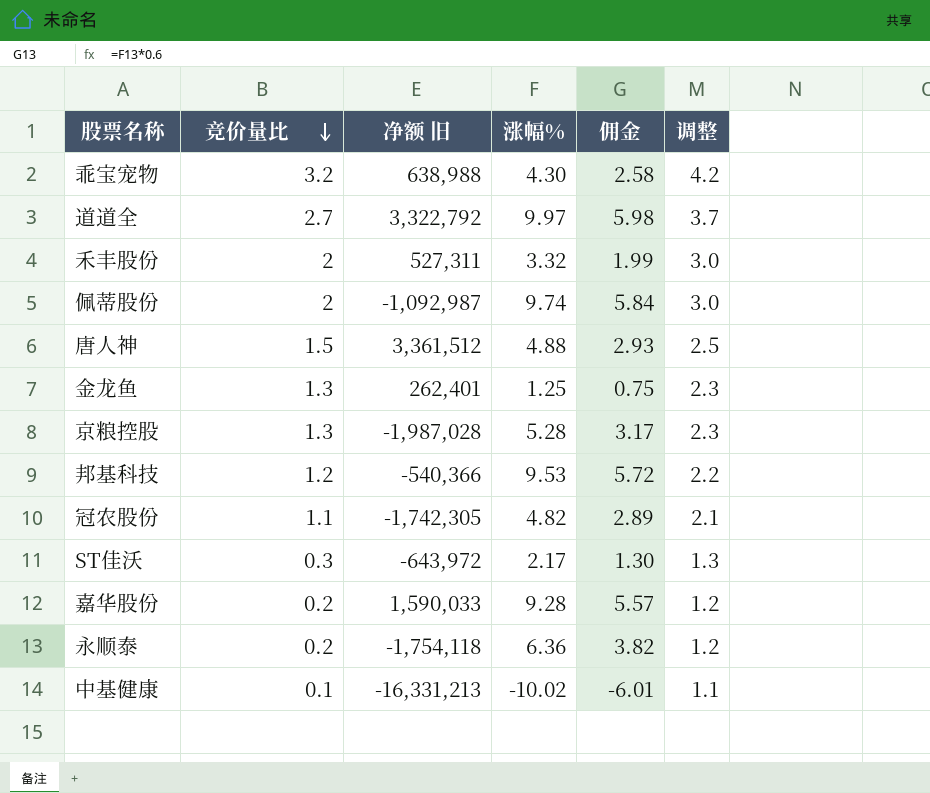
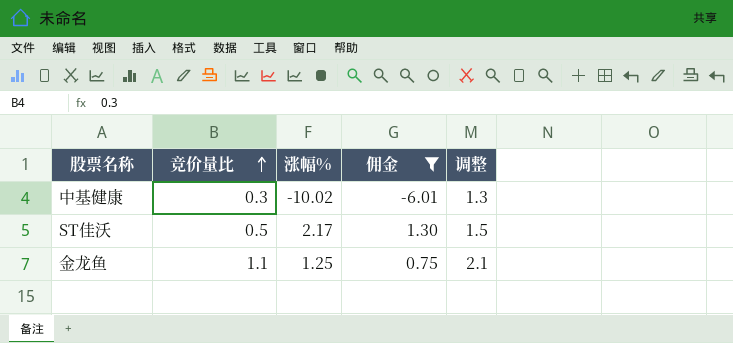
filter: none -> 佣金 <= 1.30
row order: 竞价量比 descending -> 竞价量比 ascending
column 净额 旧 | position: 3 -> none
中基健康 | 竞价量比: 0.1 -> 0.3
中基健康 | 调整: 1.1 -> 1.3
ST佳沃 | 竞价量比: 0.3 -> 0.5
ST佳沃 | 调整: 1.3 -> 1.5
金龙鱼 | 竞价量比: 1.3 -> 1.1
金龙鱼 | 调整: 2.3 -> 2.1

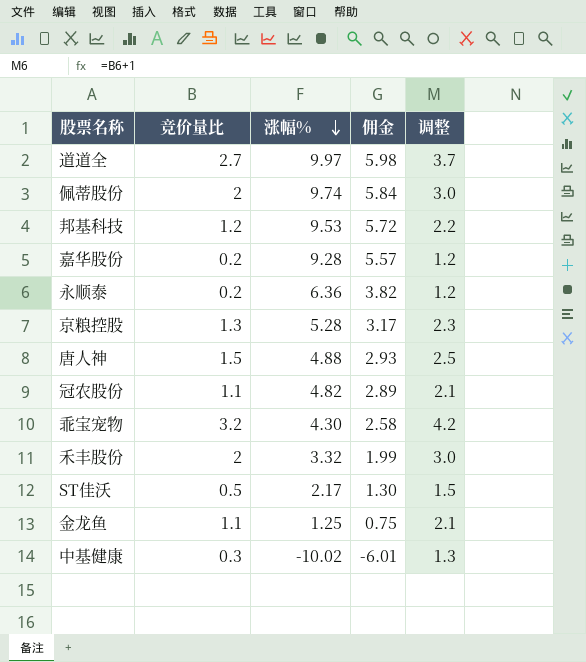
filter: 佣金 <= 1.30 -> none
row order: 竞价量比 ascending -> 涨幅% descending

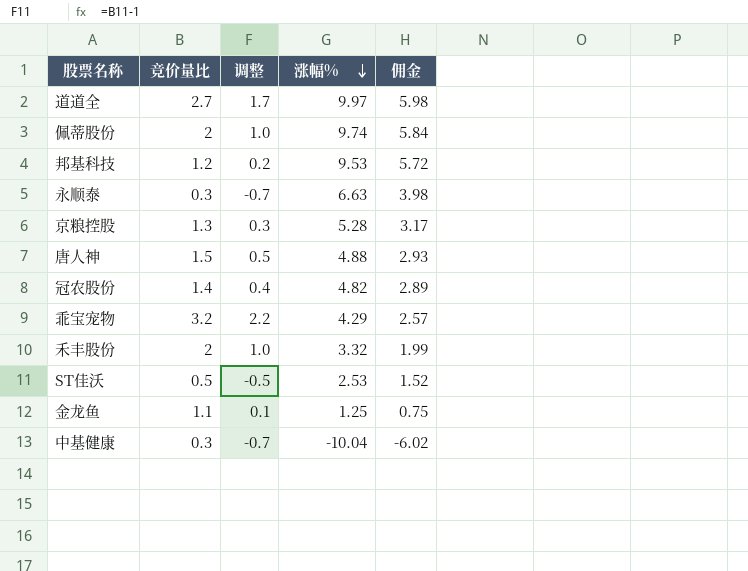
column 调整 | formula: [竞价量比] + 1 -> [竞价量比] - 1
column 调整 | position: 5 -> 3
row 嘉华股份: 0.2 | 9.28 | 5.57 | 1.2 -> none
永顺泰 | 竞价量比: 0.2 -> 0.3
永顺泰 | 涨幅%: 6.36 -> 6.63
永顺泰 | 佣金: 3.82 -> 3.98
冠农股份 | 竞价量比: 1.1 -> 1.4
乖宝宠物 | 涨幅%: 4.30 -> 4.29
乖宝宠物 | 佣金: 2.58 -> 2.57
ST佳沃 | 涨幅%: 2.17 -> 2.53
ST佳沃 | 佣金: 1.30 -> 1.52
中基健康 | 涨幅%: -10.02 -> -10.04
中基健康 | 佣金: -6.01 -> -6.02

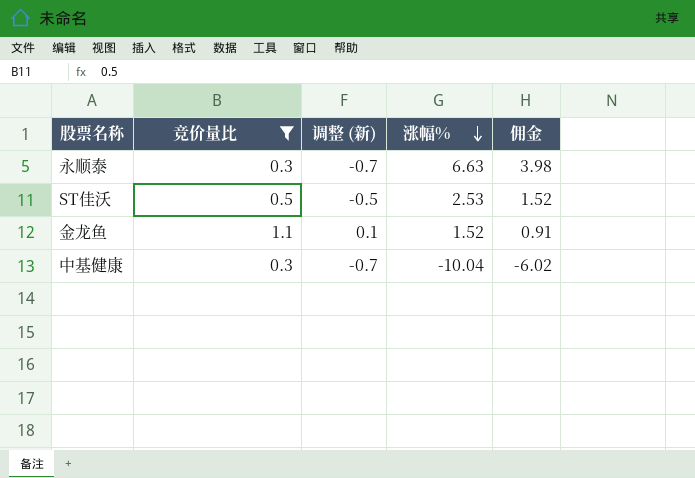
filter: none -> 竞价量比 <= 1.1
column name: 调整 -> 调整 (新)
金龙鱼 | 涨幅%: 1.25 -> 1.52
金龙鱼 | 佣金: 0.75 -> 0.91

